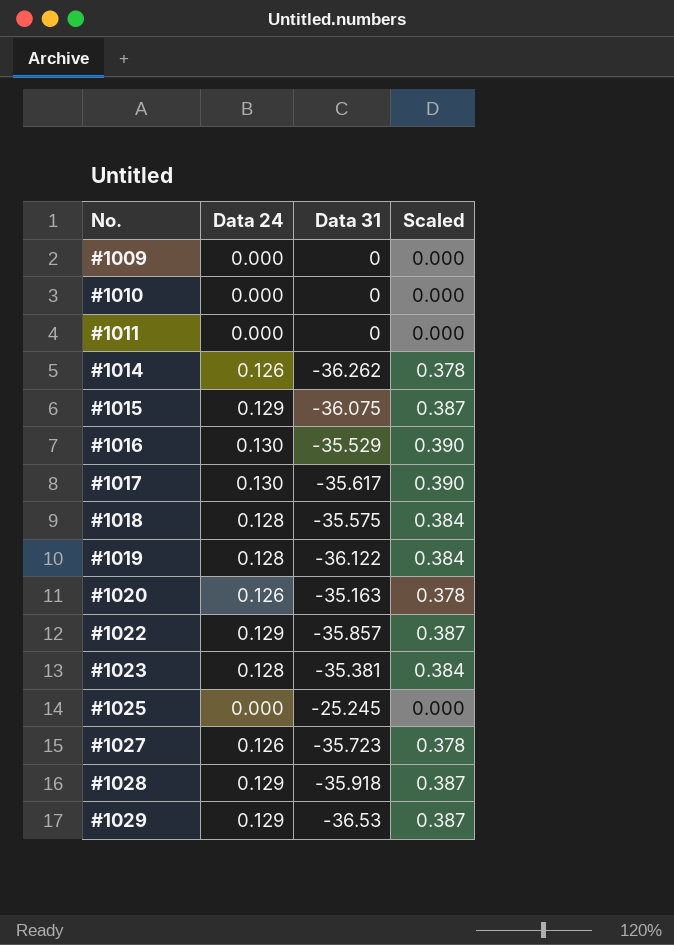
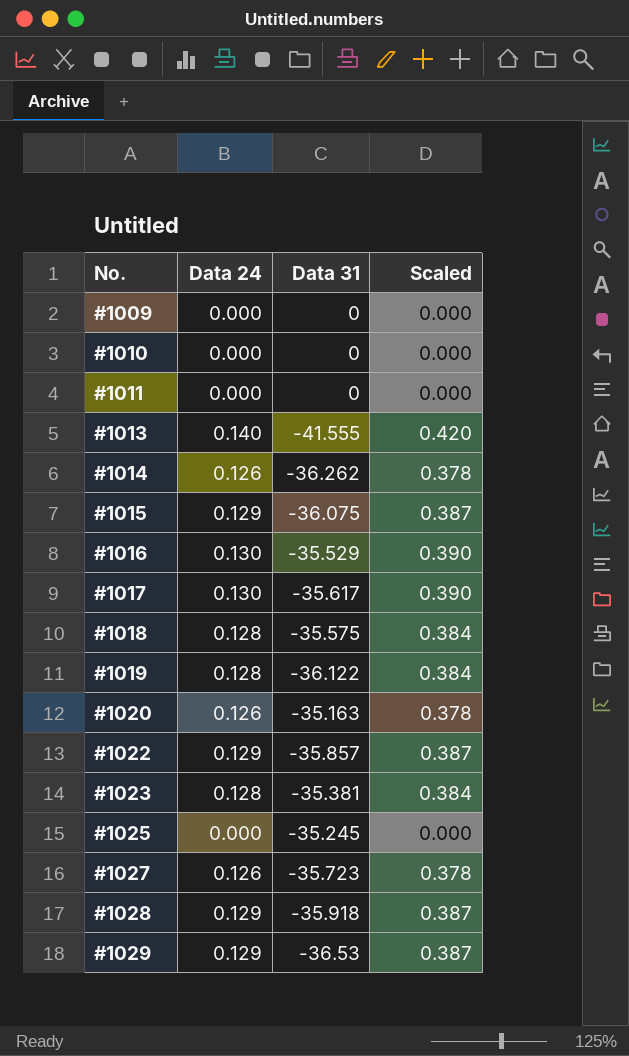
row #1013: none -> 0.140 | -41.555 | 0.420
#1025 | Data 31: -25.245 -> -35.245

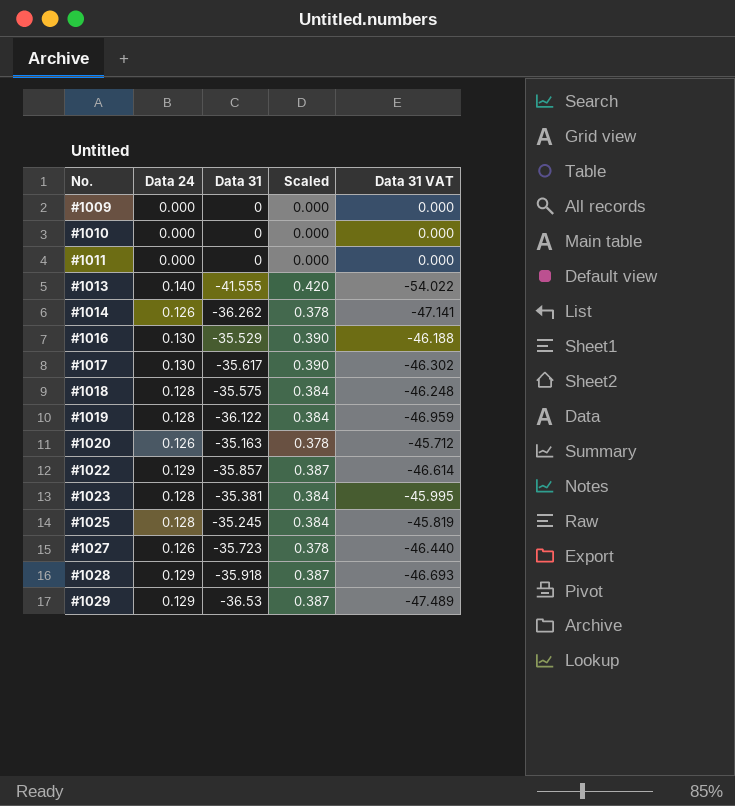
column Data 31 VAT | formula: none -> [Data 31] * 1.3
row #1015: 0.129 | -36.075 | 0.387 -> none
#1025 | Data 24: 0.000 -> 0.128
#1025 | Scaled: 0.000 -> 0.384

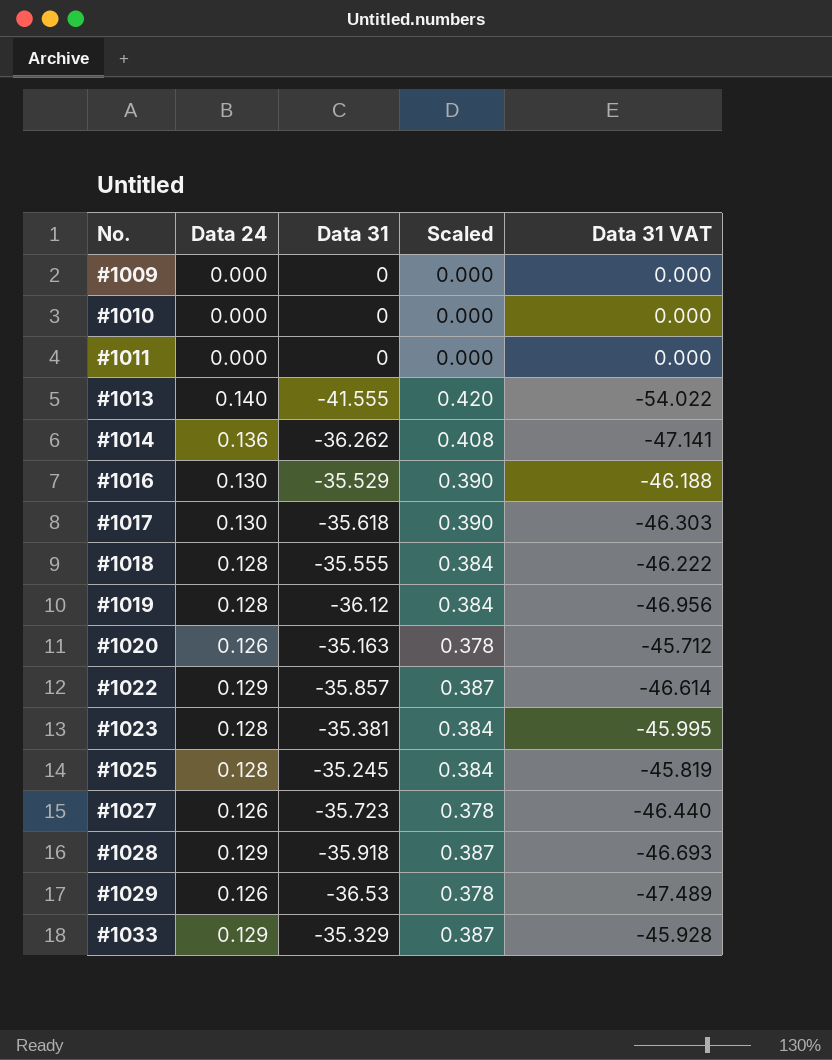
#1014 | Data 24: 0.126 -> 0.136
#1014 | Scaled: 0.378 -> 0.408
#1017 | Data 31: -35.617 -> -35.618
#1017 | Data 31 VAT: -46.302 -> -46.303
#1018 | Data 31: -35.575 -> -35.555
#1018 | Data 31 VAT: -46.248 -> -46.222
#1019 | Data 31: -36.122 -> -36.12
#1019 | Data 31 VAT: -46.959 -> -46.956
#1029 | Data 24: 0.129 -> 0.126
#1029 | Scaled: 0.387 -> 0.378
row #1033: none -> 0.129 | -35.329 | 0.387 | -45.928

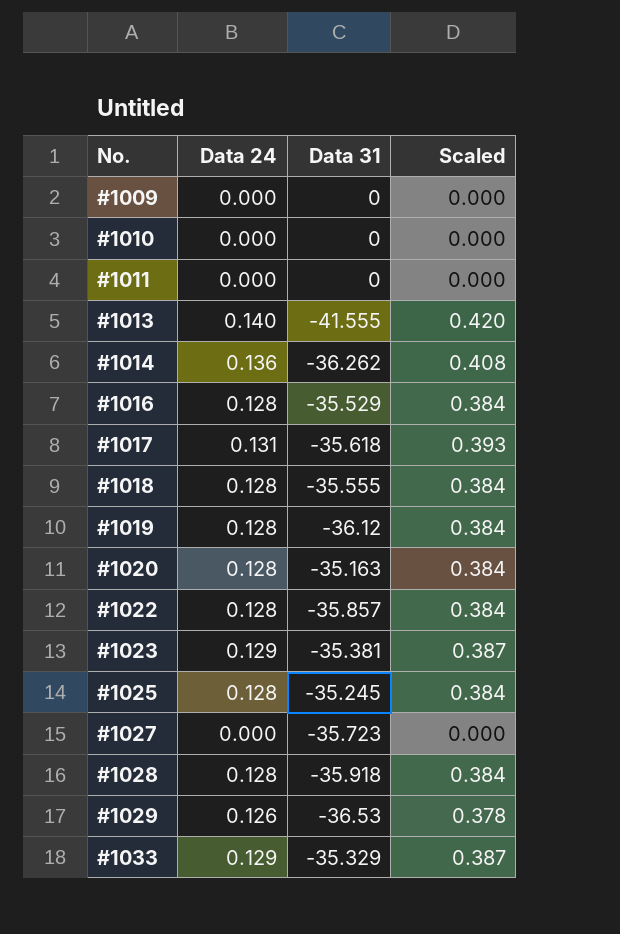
column Data 31 VAT | formula: [Data 31] * 1.3 -> none
#1016 | Data 24: 0.130 -> 0.128
#1016 | Scaled: 0.390 -> 0.384
#1017 | Data 24: 0.130 -> 0.131
#1017 | Scaled: 0.390 -> 0.393
#1020 | Data 24: 0.126 -> 0.128
#1020 | Scaled: 0.378 -> 0.384
#1022 | Data 24: 0.129 -> 0.128
#1022 | Scaled: 0.387 -> 0.384
#1023 | Data 24: 0.128 -> 0.129
#1023 | Scaled: 0.384 -> 0.387
#1027 | Data 24: 0.126 -> 0.000
#1027 | Scaled: 0.378 -> 0.000
#1028 | Data 24: 0.129 -> 0.128
#1028 | Scaled: 0.387 -> 0.384

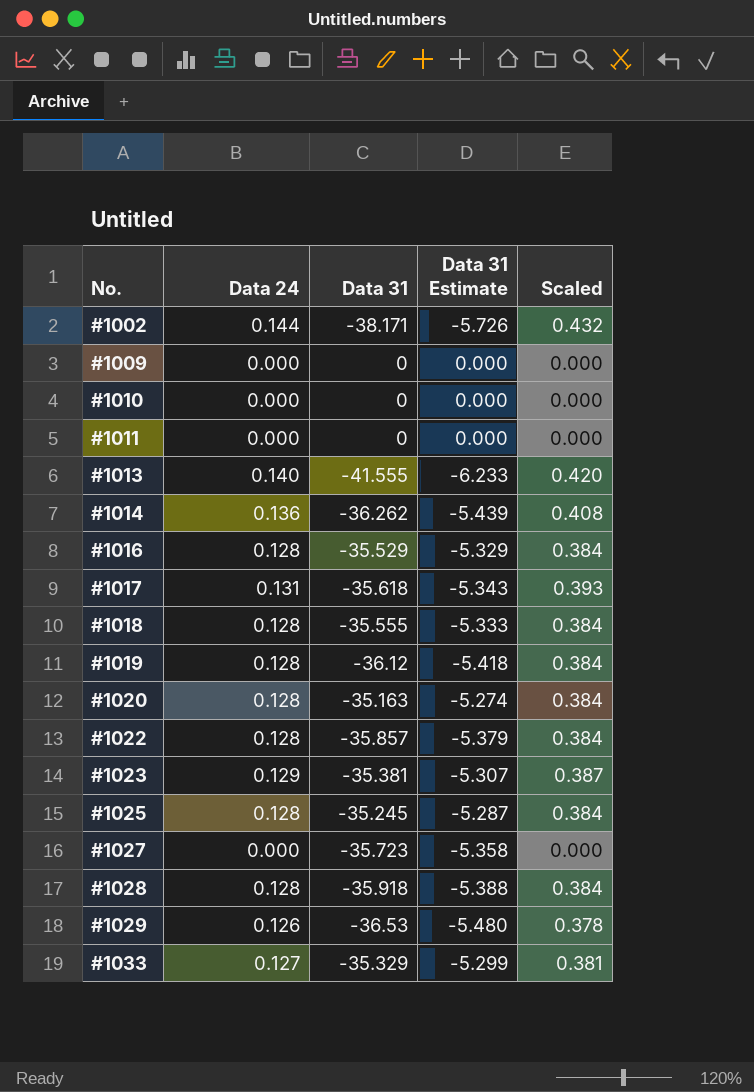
column Data 31 Estimate | formula: none -> [Data 31] * 0.15
row #1002: none -> 0.144 | -38.171 | -5.726 | 0.432
#1033 | Data 24: 0.129 -> 0.127
#1033 | Scaled: 0.387 -> 0.381

